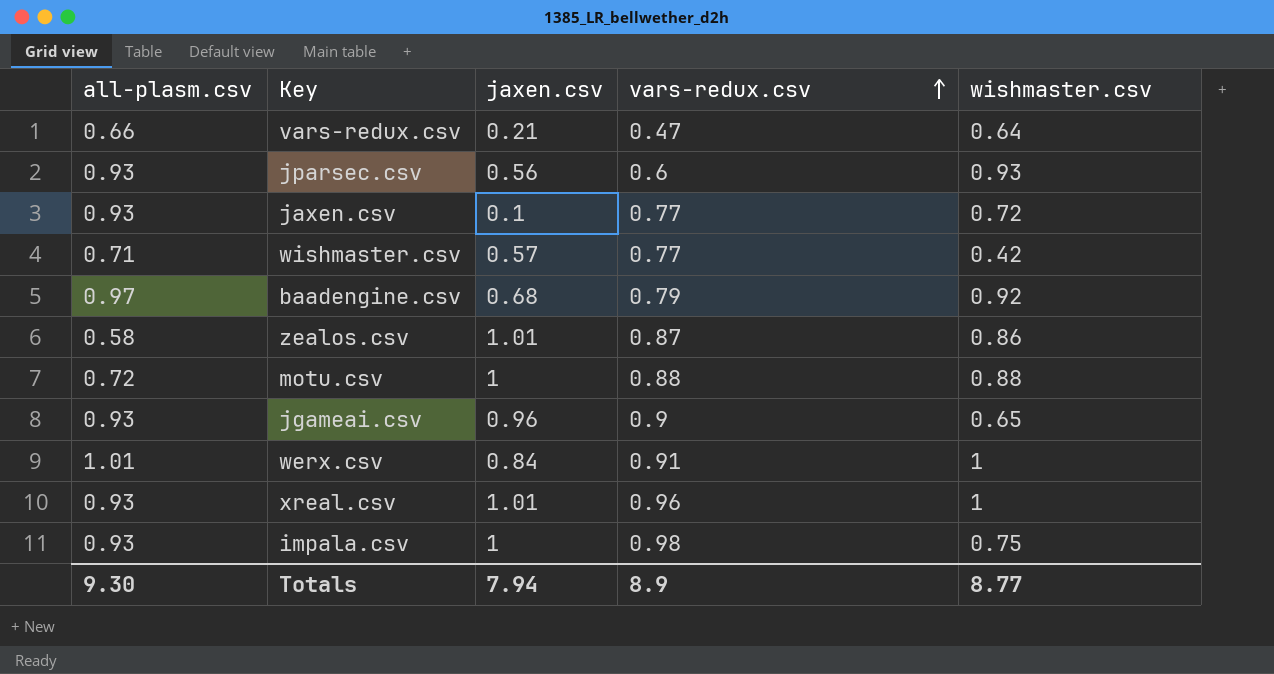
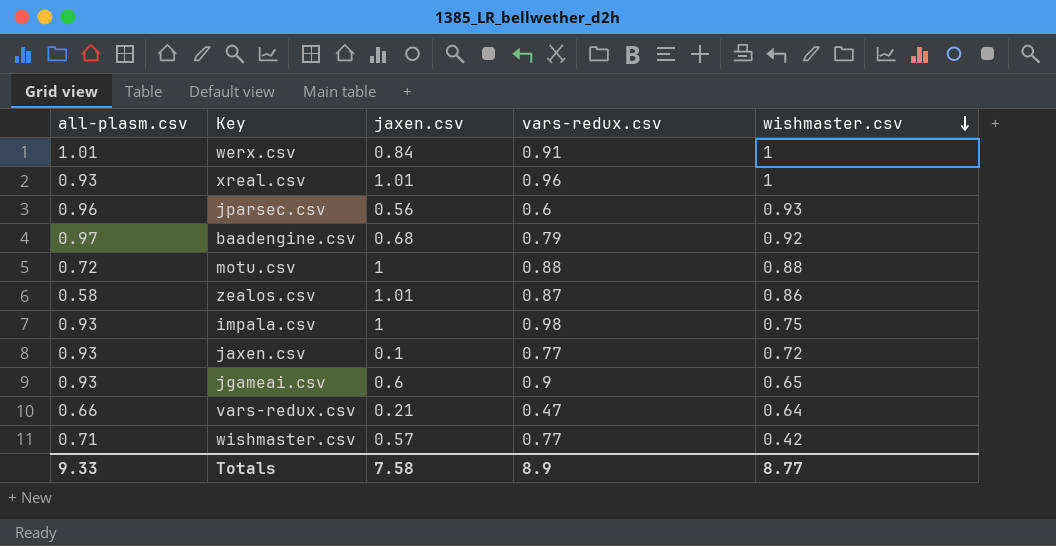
row order: vars-redux.csv ascending -> wishmaster.csv descending
jparsec.csv | all-plasm.csv: 0.93 -> 0.96
jgameai.csv | jaxen.csv: 0.96 -> 0.6
Totals | all-plasm.csv: 9.30 -> 9.33
Totals | jaxen.csv: 7.94 -> 7.58

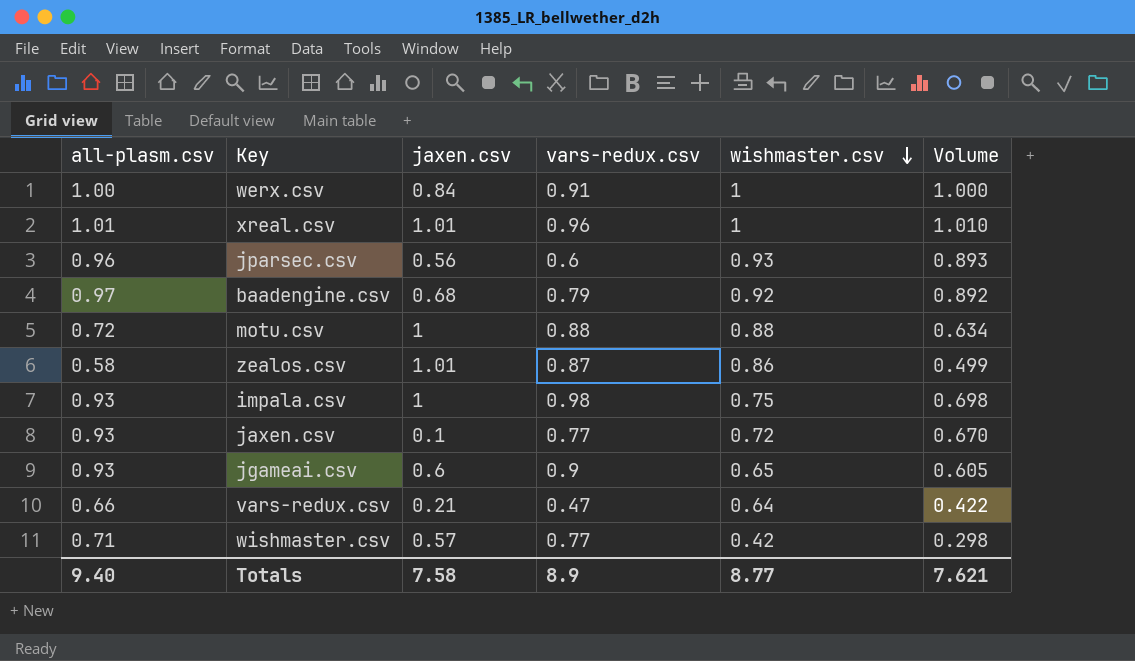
column Volume | formula: none -> [all-plasm.csv] * [wishmaster.csv]
werx.csv | all-plasm.csv: 1.01 -> 1.00
xreal.csv | all-plasm.csv: 0.93 -> 1.01
Totals | all-plasm.csv: 9.33 -> 9.40

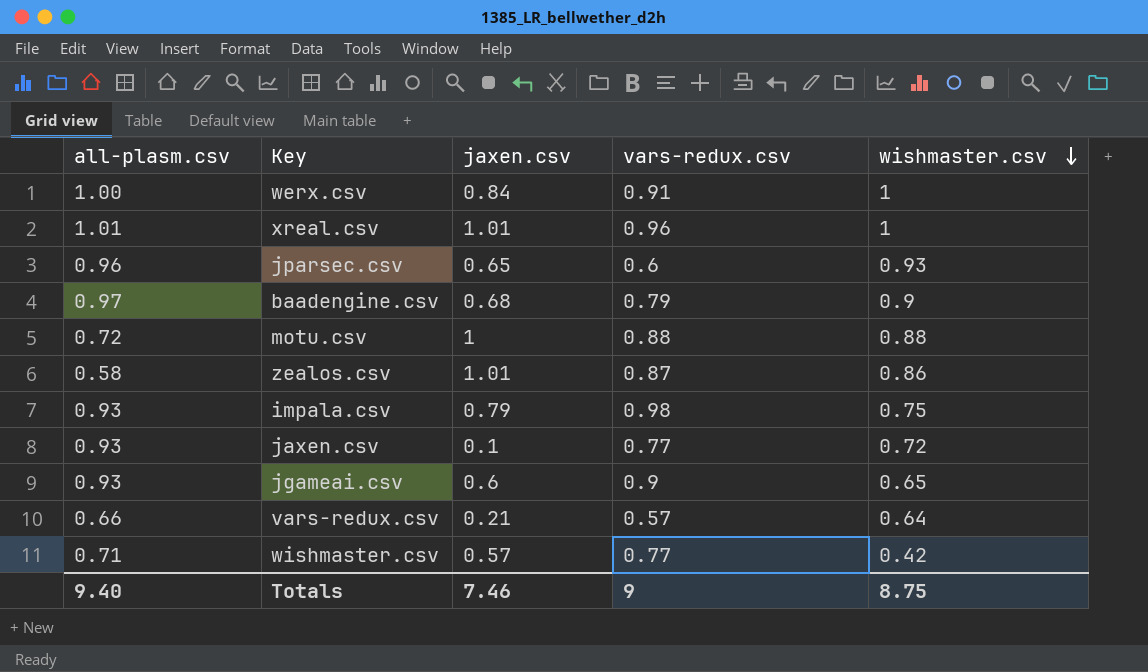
column Volume | formula: [all-plasm.csv] * [wishmaster.csv] -> none
jparsec.csv | jaxen.csv: 0.56 -> 0.65
baadengine.csv | wishmaster.csv: 0.92 -> 0.9
impala.csv | jaxen.csv: 1 -> 0.79
vars-redux.csv | vars-redux.csv: 0.47 -> 0.57
Totals | jaxen.csv: 7.58 -> 7.46
Totals | vars-redux.csv: 8.9 -> 9
Totals | wishmaster.csv: 8.77 -> 8.75

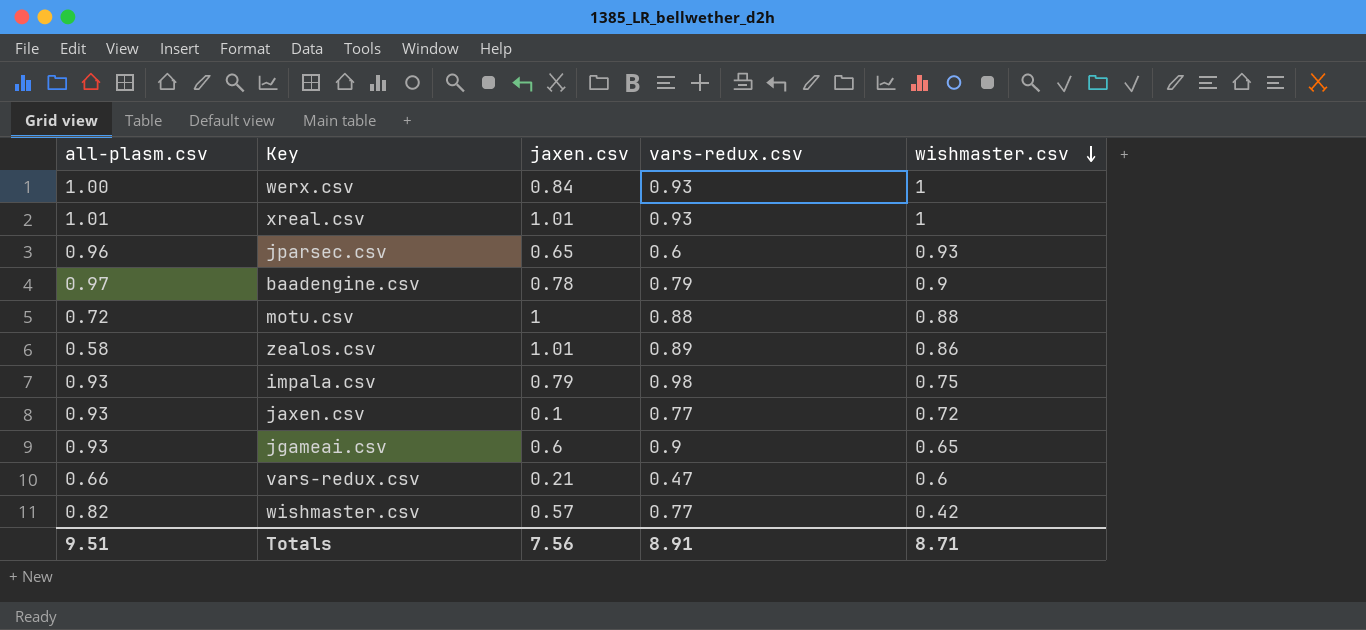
werx.csv | vars-redux.csv: 0.91 -> 0.93
xreal.csv | vars-redux.csv: 0.96 -> 0.93
baadengine.csv | jaxen.csv: 0.68 -> 0.78
zealos.csv | vars-redux.csv: 0.87 -> 0.89
vars-redux.csv | vars-redux.csv: 0.57 -> 0.47
vars-redux.csv | wishmaster.csv: 0.64 -> 0.6
wishmaster.csv | all-plasm.csv: 0.71 -> 0.82
Totals | all-plasm.csv: 9.40 -> 9.51
Totals | jaxen.csv: 7.46 -> 7.56
Totals | vars-redux.csv: 9 -> 8.91
Totals | wishmaster.csv: 8.75 -> 8.71

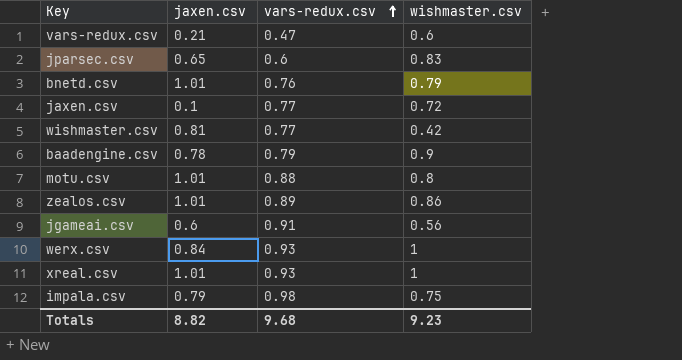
row order: wishmaster.csv descending -> vars-redux.csv ascending
column all-plasm.csv | position: 1 -> none
jparsec.csv | wishmaster.csv: 0.93 -> 0.83
row bnetd.csv: none -> 1.01 | 0.76 | 0.79
wishmaster.csv | jaxen.csv: 0.57 -> 0.81
motu.csv | jaxen.csv: 1 -> 1.01
motu.csv | wishmaster.csv: 0.88 -> 0.8
jgameai.csv | vars-redux.csv: 0.9 -> 0.91
jgameai.csv | wishmaster.csv: 0.65 -> 0.56
Totals | jaxen.csv: 7.56 -> 8.82
Totals | vars-redux.csv: 8.91 -> 9.68
Totals | wishmaster.csv: 8.71 -> 9.23

